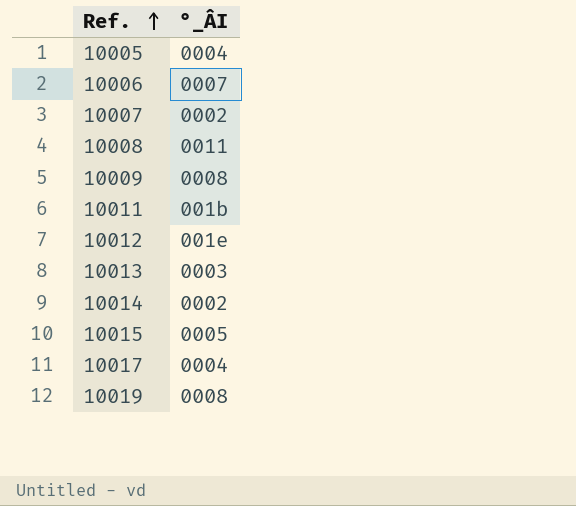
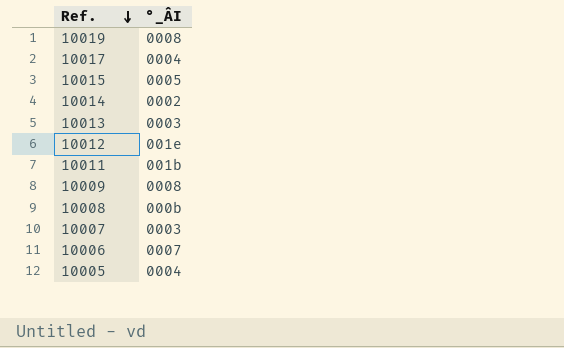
row order: Ref. ascending -> Ref. descending
10008 | °_ÂI: 0011 -> 000b
10007 | °_ÂI: 0002 -> 0003

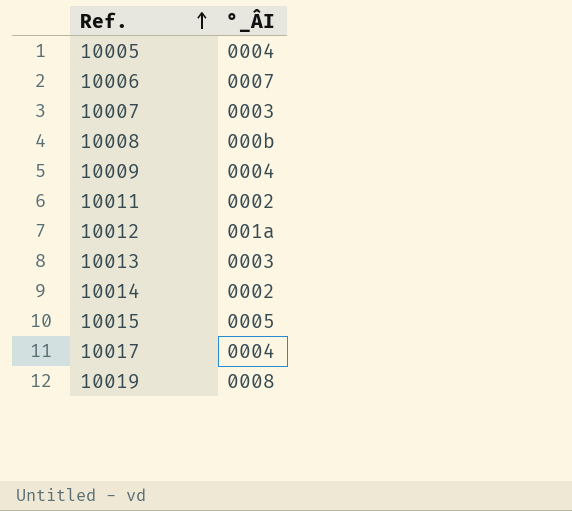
row order: Ref. descending -> Ref. ascending
10009 | °_ÂI: 0008 -> 0004
10011 | °_ÂI: 001b -> 0002
10012 | °_ÂI: 001e -> 001a

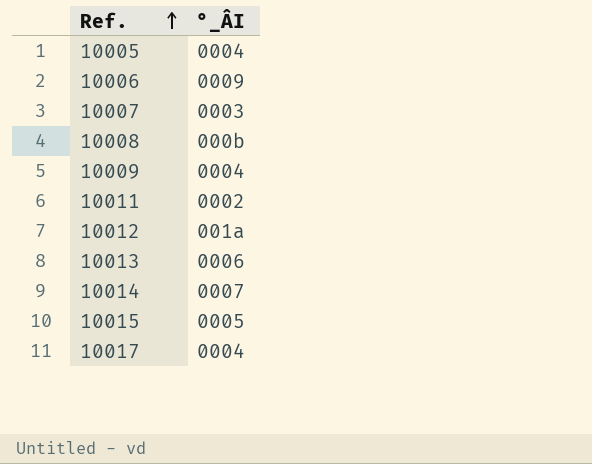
row 10019: 0008 -> none
10006 | °_ÂI: 0007 -> 0009
10013 | °_ÂI: 0003 -> 0006
10014 | °_ÂI: 0002 -> 0007

